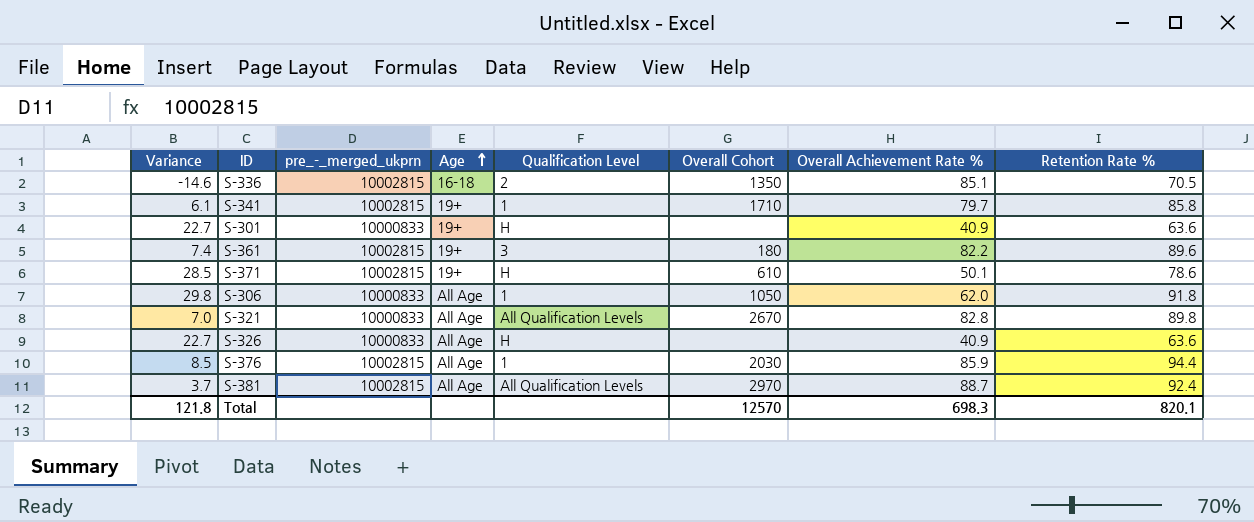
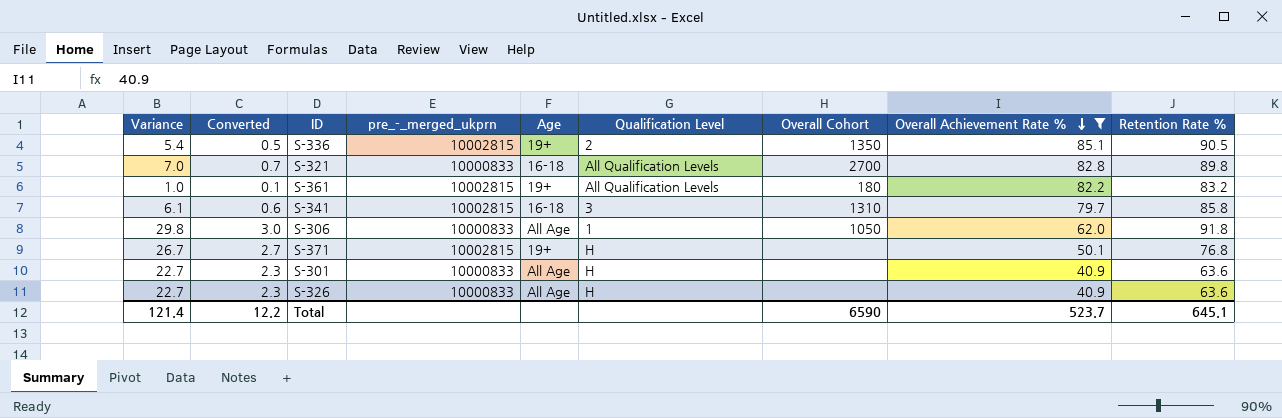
filter: none -> Overall Achievement Rate % <= 85.1
row order: Age ascending -> Overall Achievement Rate % descending
column Converted | formula: none -> [Variance] * 0.1
S-336 | Variance: -14.6 -> 5.4
S-336 | Age: 16-18 -> 19+
S-336 | Retention Rate %: 70.5 -> 90.5
S-321 | Age: All Age -> 16-18
S-321 | Overall Cohort: 2670 -> 2700
S-361 | Variance: 7.4 -> 1.0
S-361 | Qualification Level: 3 -> All Qualification Levels
S-361 | Retention Rate %: 89.6 -> 83.2
S-341 | Age: 19+ -> 16-18
S-341 | Qualification Level: 1 -> 3
S-341 | Overall Cohort: 1710 -> 1310
S-371 | Variance: 28.5 -> 26.7
S-371 | Overall Cohort: 610 -> none
S-371 | Retention Rate %: 78.6 -> 76.8
S-301 | Age: 19+ -> All Age
Total | Variance: 121.8 -> 121.4
Total | Overall Cohort: 12570 -> 6590
Total | Overall Achievement Rate %: 698.3 -> 523.7
Total | Retention Rate %: 820.1 -> 645.1

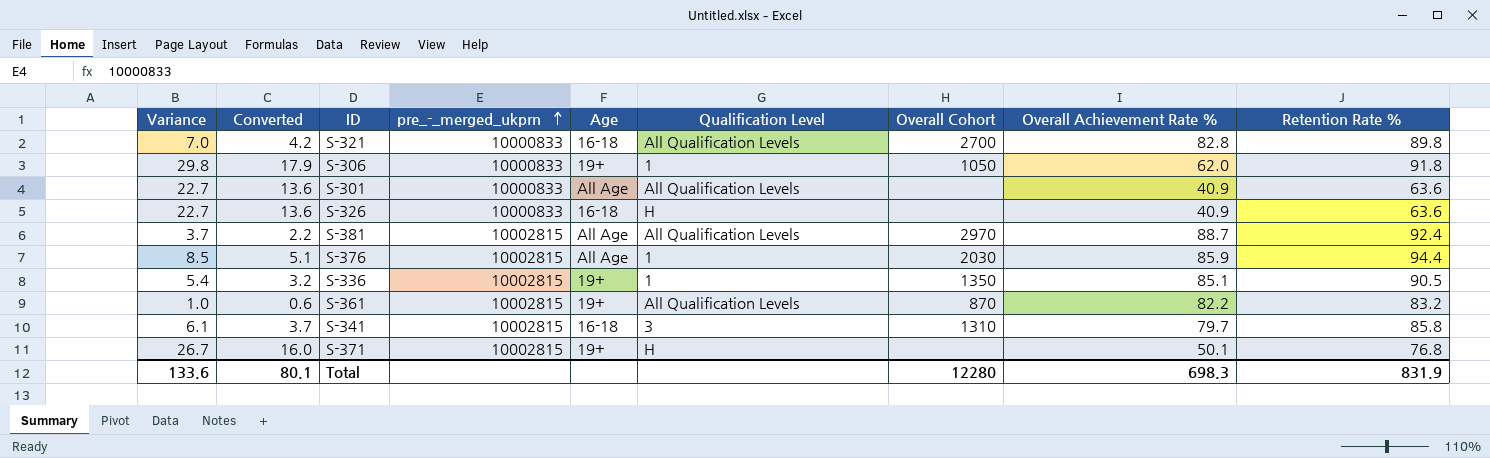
filter: Overall Achievement Rate % <= 85.1 -> none
row order: Overall Achievement Rate % descending -> pre_-_merged_ukprn ascending
column Converted | formula: [Variance] * 0.1 -> [Variance] * 0.6
S-306 | Age: All Age -> 19+
S-301 | Qualification Level: H -> All Qualification Levels
S-326 | Age: All Age -> 16-18
S-336 | Qualification Level: 2 -> 1
S-361 | Overall Cohort: 180 -> 870
Total | Variance: 121.4 -> 133.6
Total | Converted: 12.2 -> 80.1
Total | Overall Cohort: 6590 -> 12280
Total | Overall Achievement Rate %: 523.7 -> 698.3
Total | Retention Rate %: 645.1 -> 831.9

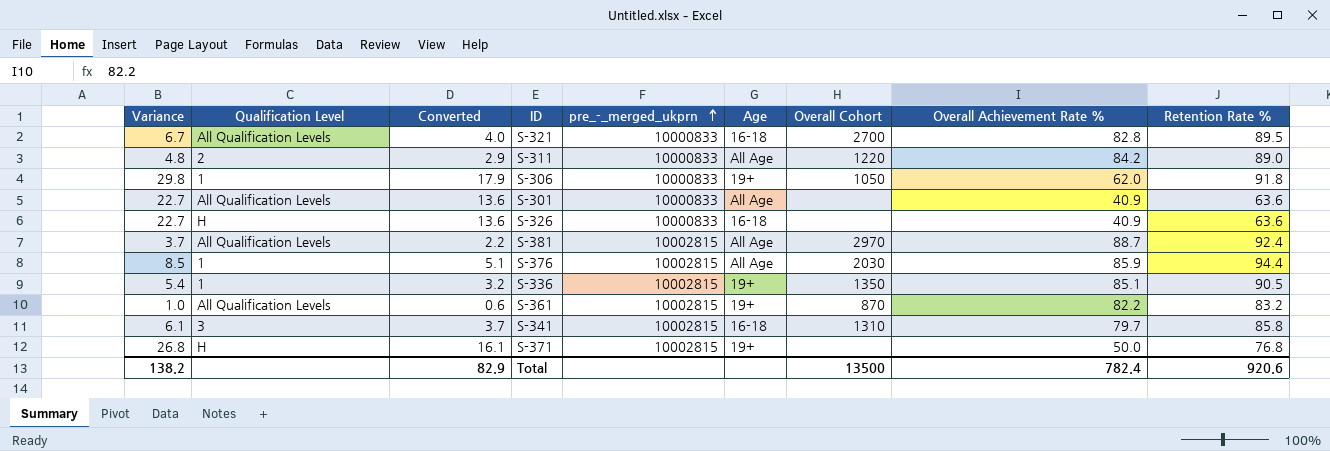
column Qualification Level | position: 6 -> 2
S-321 | Variance: 7.0 -> 6.7
S-321 | Converted: 4.2 -> 4.0
S-321 | Retention Rate %: 89.8 -> 89.5
row S-311: none -> 4.8 | 2 | 2.9 | 10000833 | All Age | 1220 | 84.2 | 89.0
S-371 | Variance: 26.7 -> 26.8
S-371 | Converted: 16.0 -> 16.1
S-371 | Overall Achievement Rate %: 50.1 -> 50.0
Total | Variance: 133.6 -> 138.2
Total | Converted: 80.1 -> 82.9
Total | Overall Cohort: 12280 -> 13500
Total | Overall Achievement Rate %: 698.3 -> 782.4
Total | Retention Rate %: 831.9 -> 920.6

